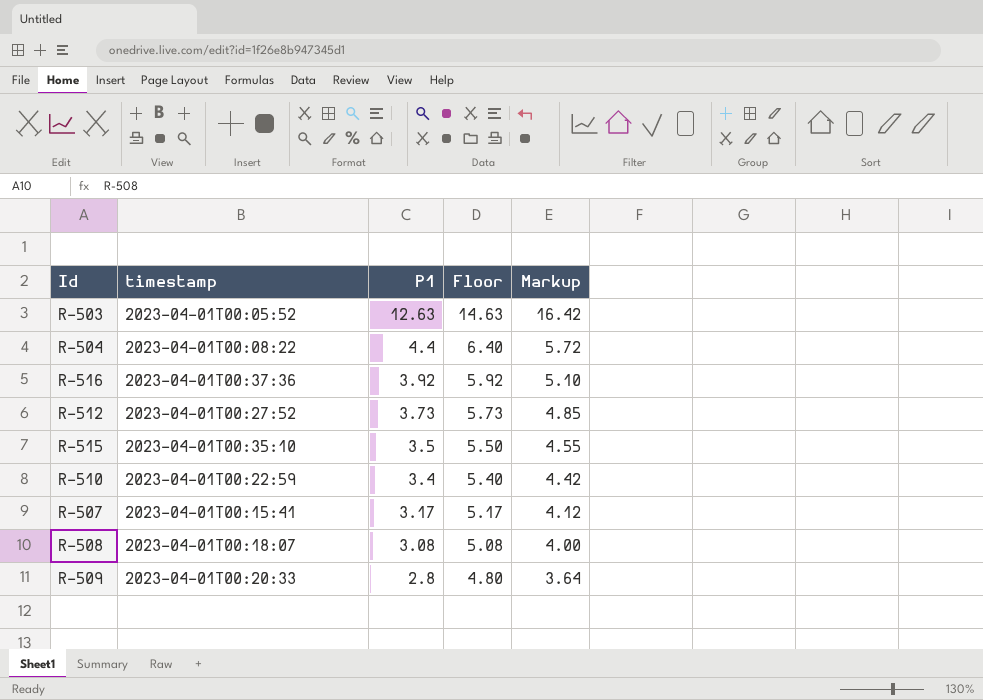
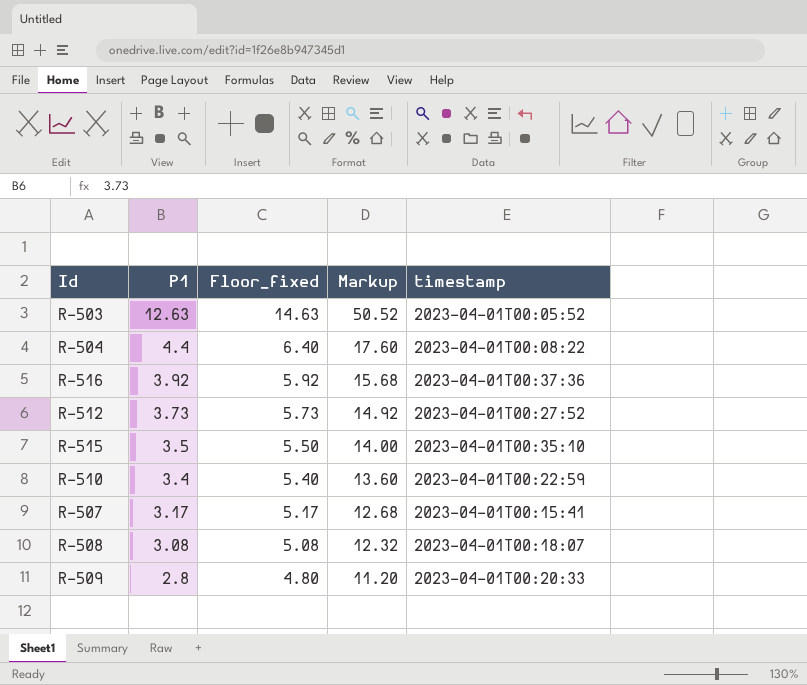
column name: Floor -> Floor_fixed
column Markup | formula: [P1] * 1.3 -> [P1] * 4
column timestamp | position: 2 -> 5

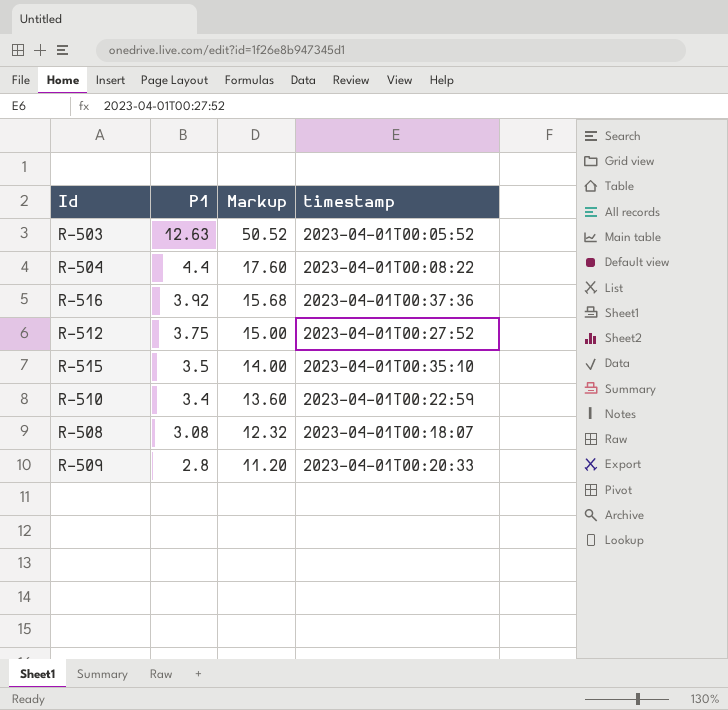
column Floor_fixed | formula: [P1] + 2 -> none
row R-507: 3.17 | 5.17 | 12.68 | 2023-04-01T00:15:41 -> none
R-512 | P1: 3.73 -> 3.75
R-512 | Markup: 14.92 -> 15.00

